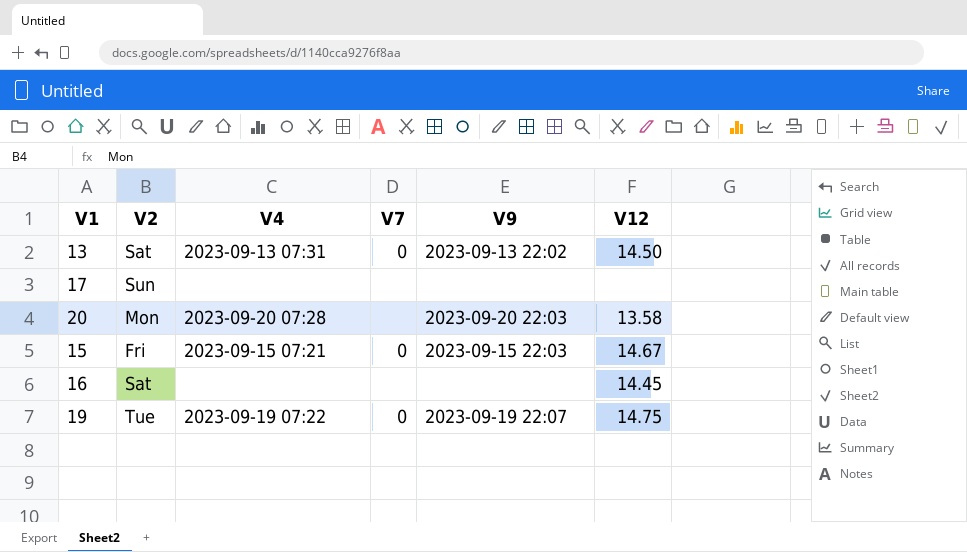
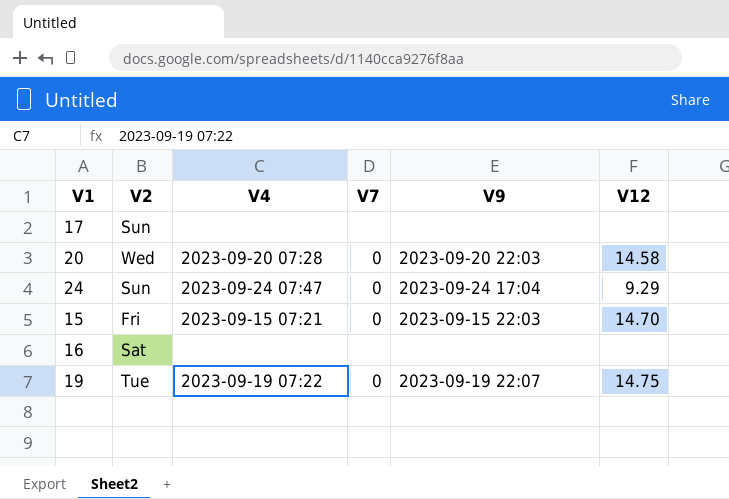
row 13: Sat | 2023-09-13 07:31 | 0 | 2023-09-13 22:02 | 14.50 -> none
20 | V2: Mon -> Wed
20 | V7: none -> 0
20 | V12: 13.58 -> 14.58
row 24: none -> Sun | 2023-09-24 07:47 | 0 | 2023-09-24 17:04 | 9.29
15 | V12: 14.67 -> 14.70
16 | V12: 14.45 -> none

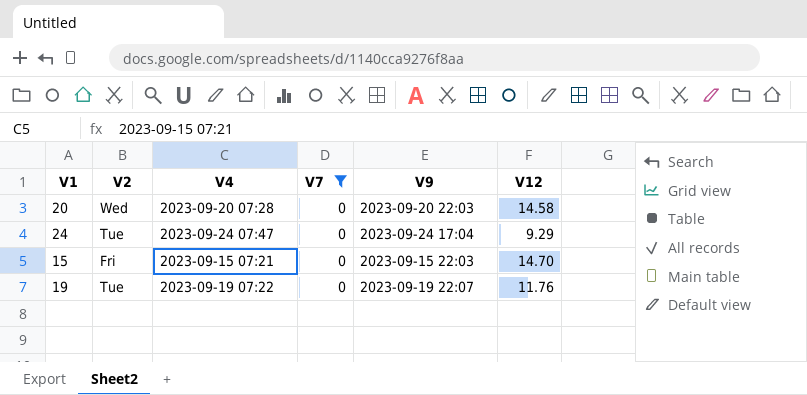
filter: none -> V7 = 0
24 | V2: Sun -> Tue
19 | V12: 14.75 -> 11.76

